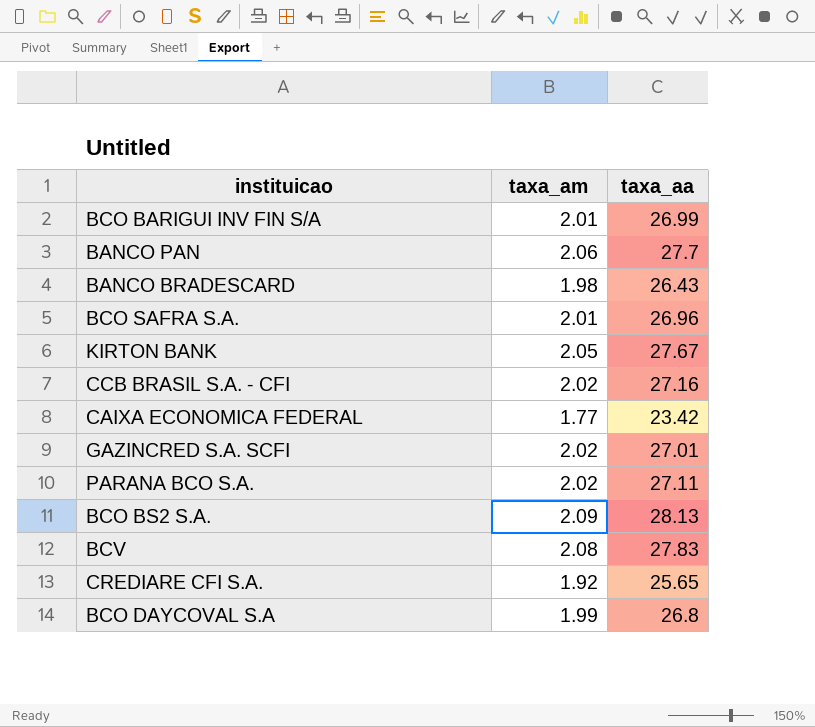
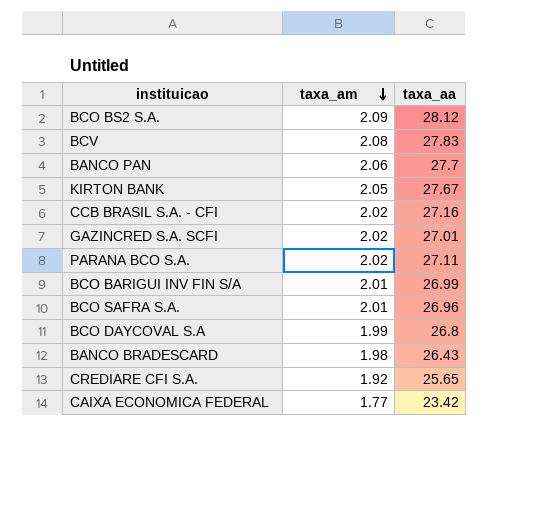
row order: none -> taxa_am descending
BCO BS2 S.A. | taxa_aa: 28.13 -> 28.12

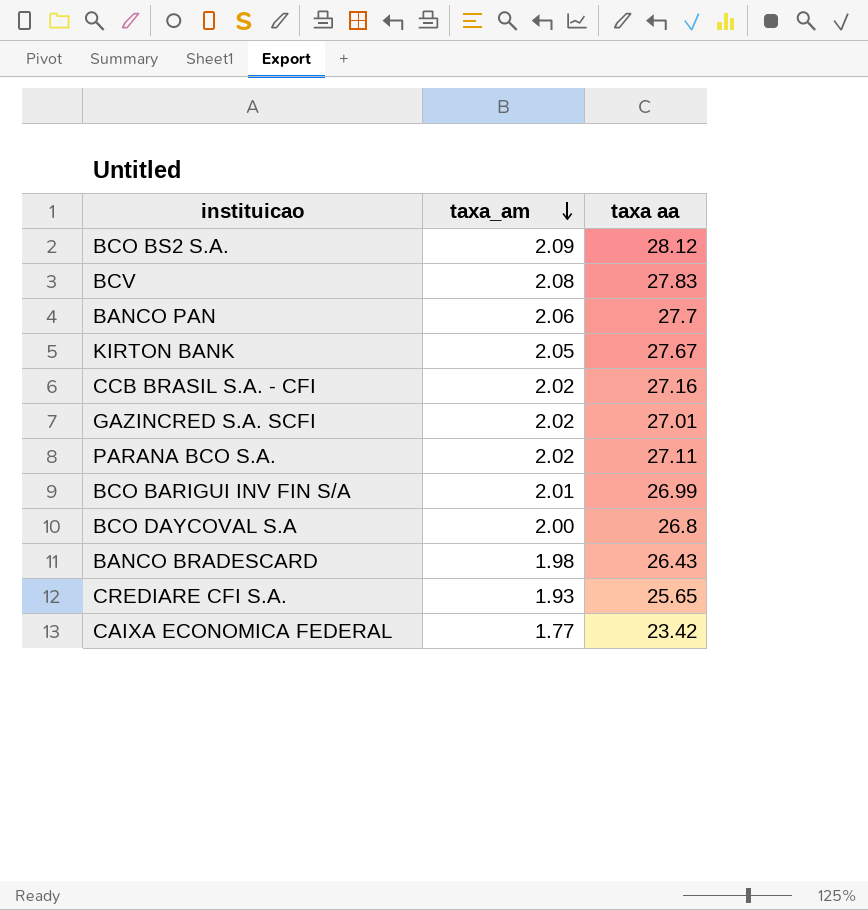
column name: taxa_aa -> taxa aa
row BCO SAFRA S.A.: 2.01 | 26.96 -> none
BCO DAYCOVAL S.A | taxa_am: 1.99 -> 2.00
CREDIARE CFI S.A. | taxa_am: 1.92 -> 1.93

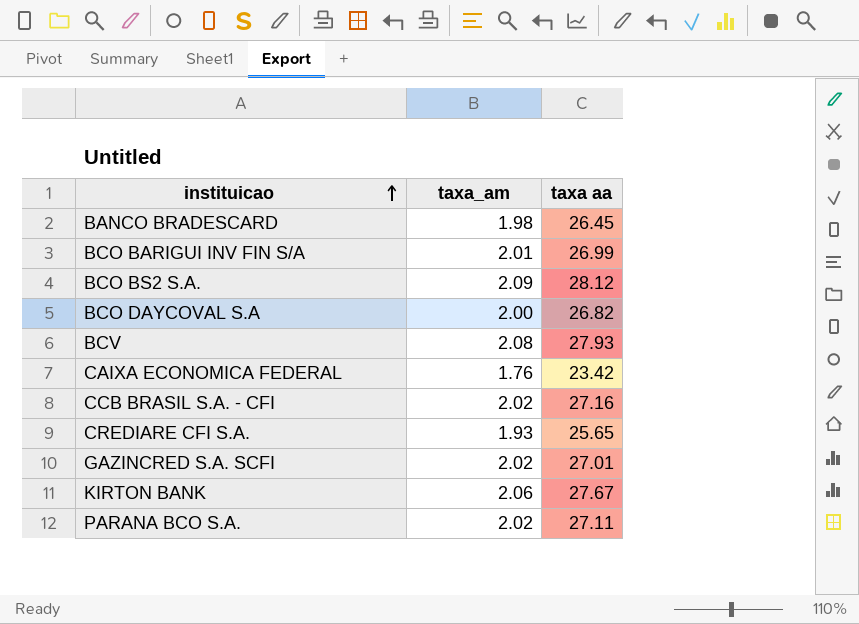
row order: taxa_am descending -> instituicao ascending
row BANCO PAN: 2.06 | 27.7 -> none
BANCO BRADESCARD | taxa aa: 26.43 -> 26.45
BCO DAYCOVAL S.A | taxa aa: 26.8 -> 26.82
BCV | taxa aa: 27.83 -> 27.93
CAIXA ECONOMICA FEDERAL | taxa_am: 1.77 -> 1.76
KIRTON BANK | taxa_am: 2.05 -> 2.06

